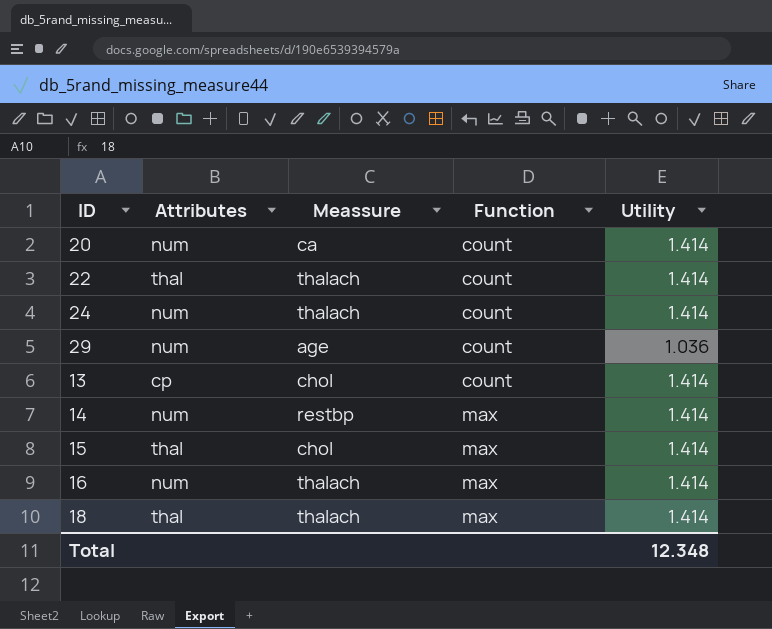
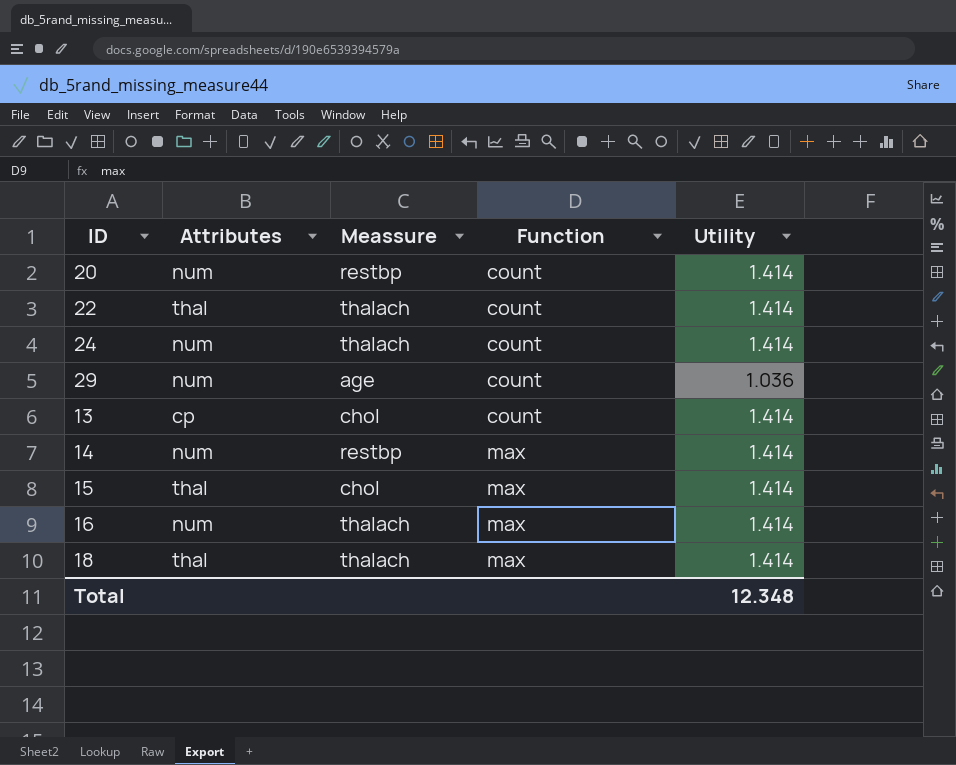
20 | Meassure: ca -> restbp

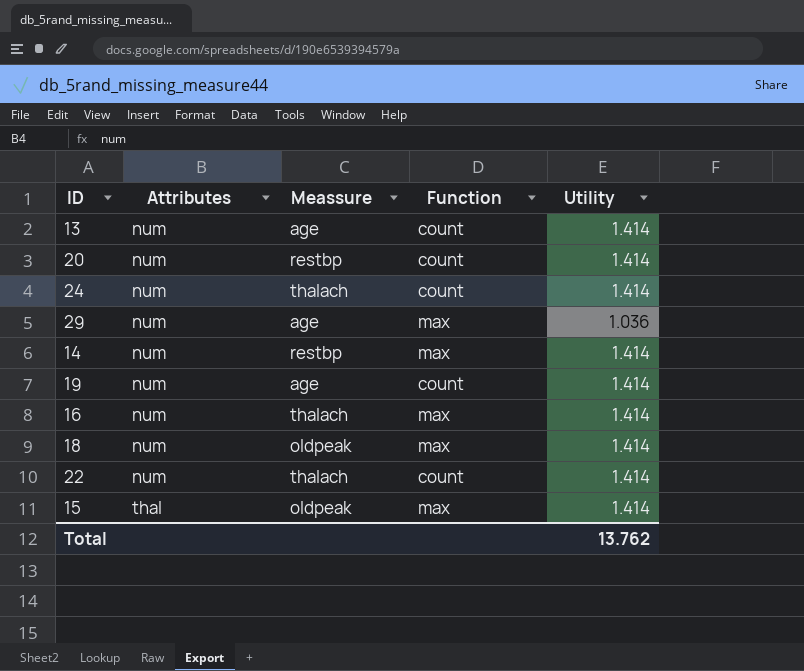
row order: Function ascending -> Attributes ascending
13 | Attributes: cp -> num
13 | Meassure: chol -> age
29 | Function: count -> max
row 19: none -> num | age | count | 1.414
18 | Attributes: thal -> num
18 | Meassure: thalach -> oldpeak
22 | Attributes: thal -> num
15 | Meassure: chol -> oldpeak
Total | Utility: 12.348 -> 13.762

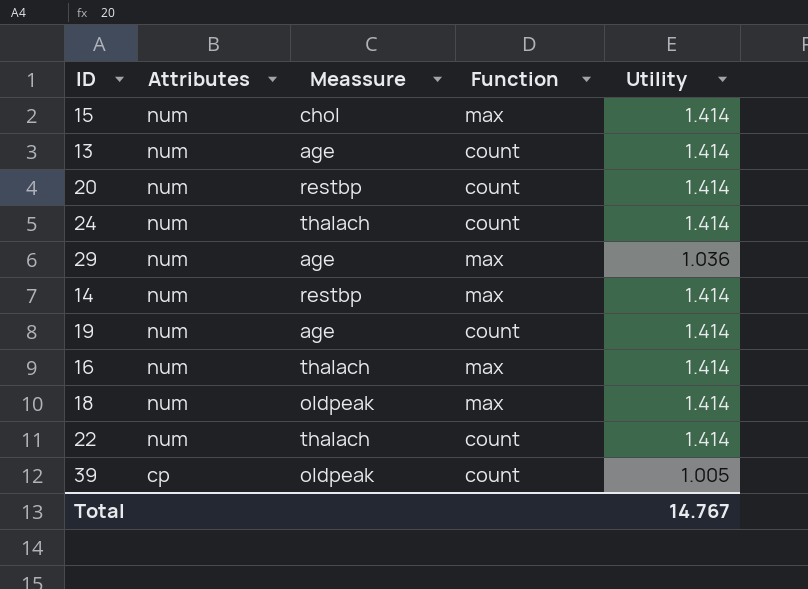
row order: Attributes ascending -> Attributes descending
15 | Attributes: thal -> num
15 | Meassure: oldpeak -> chol
row 39: none -> cp | oldpeak | count | 1.005
Total | Utility: 13.762 -> 14.767

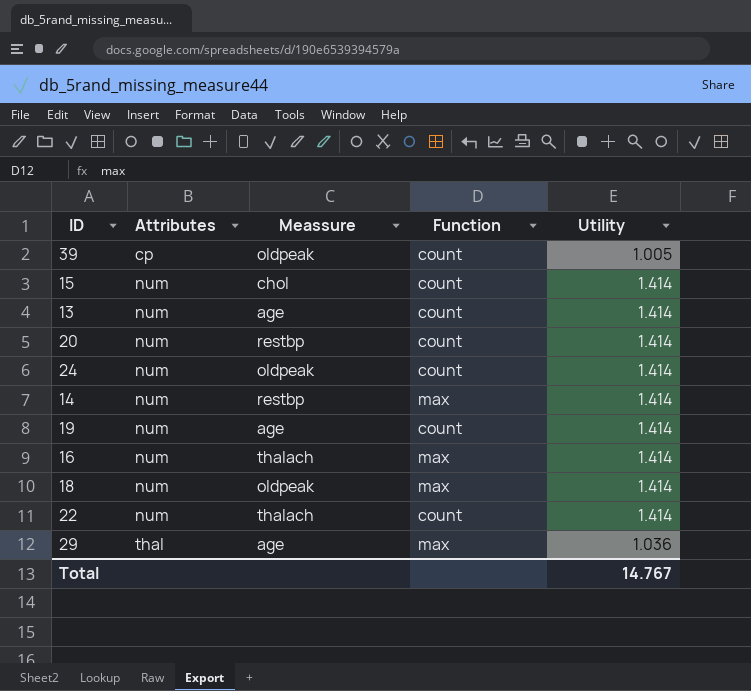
row order: Attributes descending -> Attributes ascending
15 | Function: max -> count
24 | Meassure: thalach -> oldpeak
29 | Attributes: num -> thal

